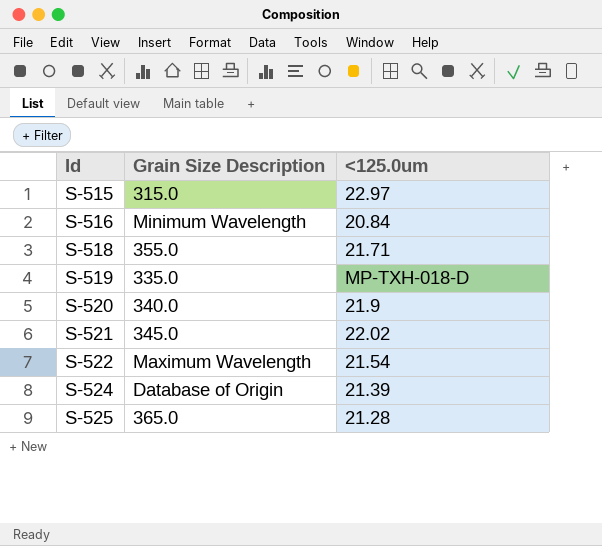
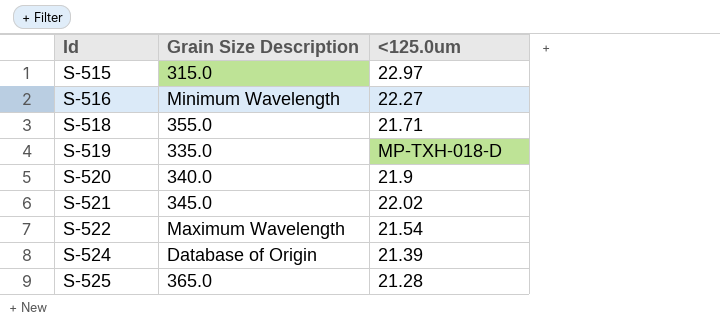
S-516 | <125.0um: 20.84 -> 22.27

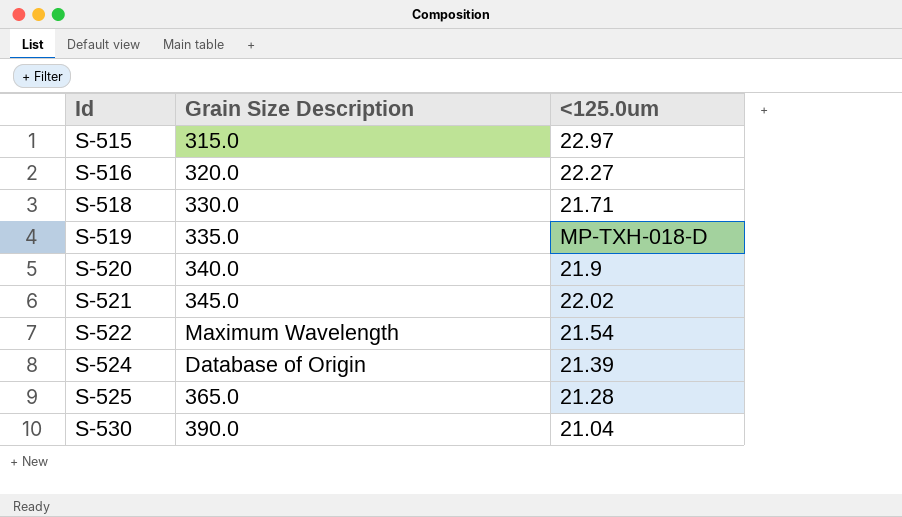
S-516 | Grain Size Description: Minimum Wavelength -> 320.0
S-518 | Grain Size Description: 355.0 -> 330.0
row S-530: none -> 390.0 | 21.04

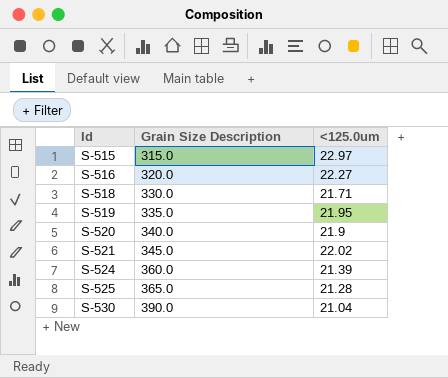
row S-522: Maximum Wavelength | 21.54 -> none
S-519 | <125.0um: MP-TXH-018-D -> 21.95
S-524 | Grain Size Description: Database of Origin -> 360.0

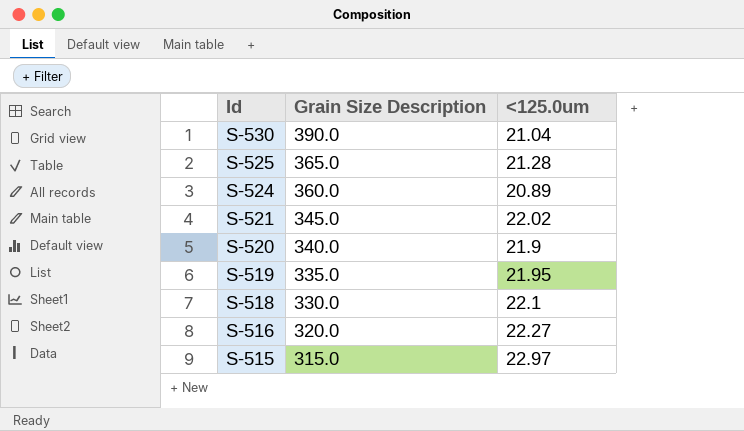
row order: Id ascending -> Id descending
S-524 | <125.0um: 21.39 -> 20.89
S-518 | <125.0um: 21.71 -> 22.1

